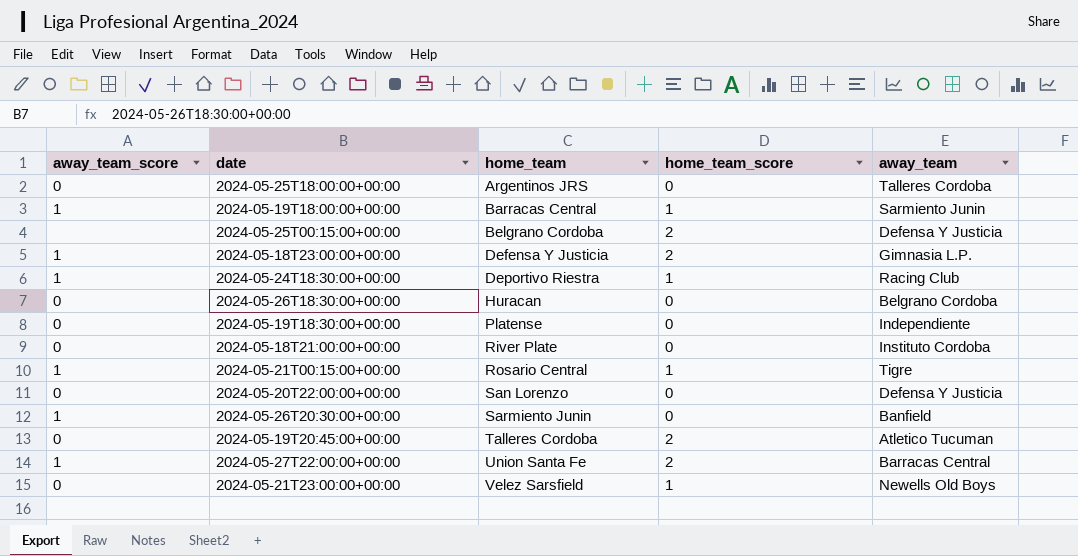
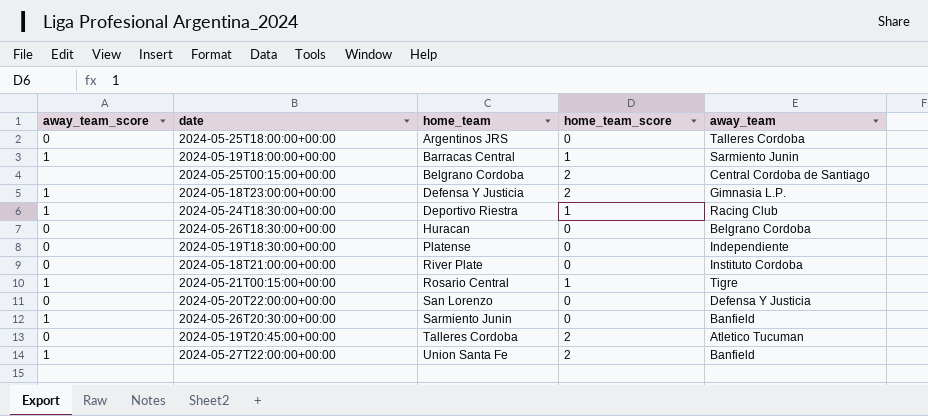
row 2024-05-21T23:00:00+00:00: 0 | Velez Sarsfield | 1 | Newells Old Boys -> none
2024-05-25T00:15:00+00:00 | away_team: Defensa Y Justicia -> Central Cordoba de Santiago
2024-05-27T22:00:00+00:00 | away_team: Barracas Central -> Banfield

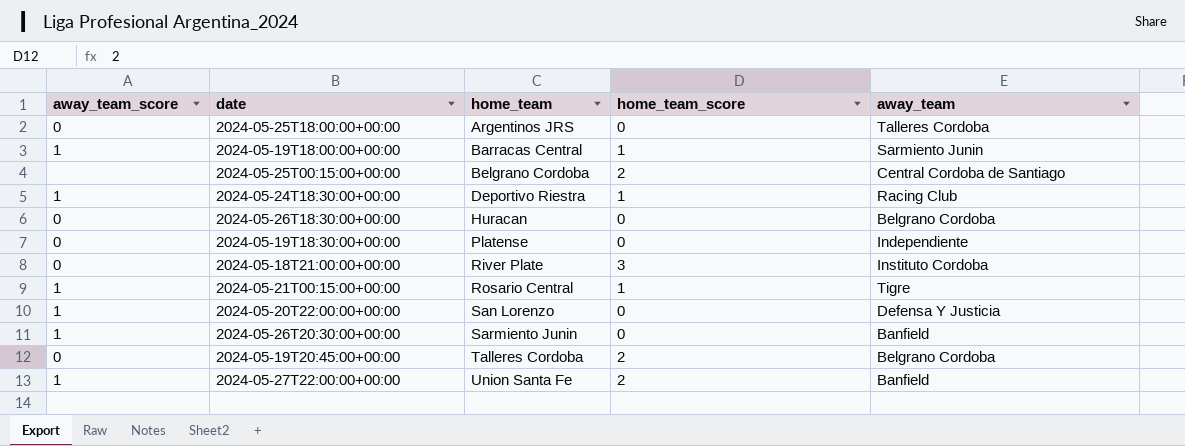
row 2024-05-18T23:00:00+00:00: 1 | Defensa Y Justicia | 2 | Gimnasia L.P. -> none
2024-05-18T21:00:00+00:00 | home_team_score: 0 -> 3
2024-05-20T22:00:00+00:00 | away_team_score: 0 -> 1
2024-05-19T20:45:00+00:00 | away_team: Atletico Tucuman -> Belgrano Cordoba

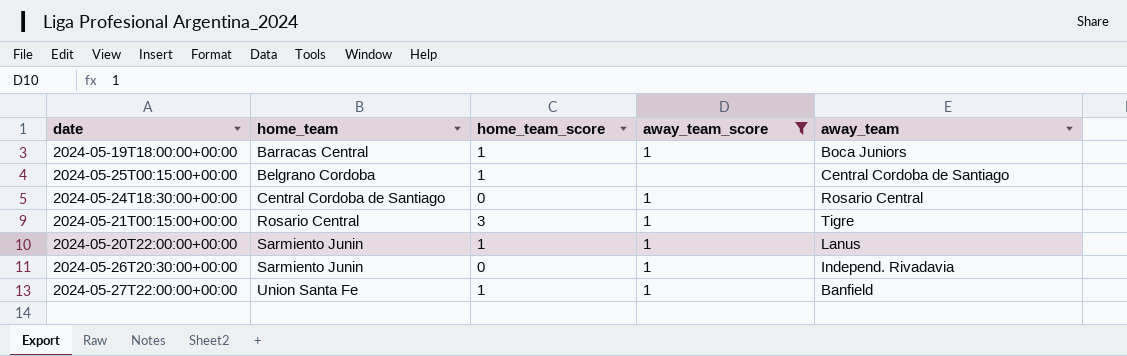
filter: none -> away_team_score != 0
column away_team_score | position: 1 -> 4
2024-05-19T18:00:00+00:00 | away_team: Sarmiento Junin -> Boca Juniors
2024-05-25T00:15:00+00:00 | home_team_score: 2 -> 1
2024-05-24T18:30:00+00:00 | home_team: Deportivo Riestra -> Central Cordoba de Santiago
2024-05-24T18:30:00+00:00 | home_team_score: 1 -> 0
2024-05-24T18:30:00+00:00 | away_team: Racing Club -> Rosario Central
2024-05-21T00:15:00+00:00 | home_team_score: 1 -> 3
2024-05-20T22:00:00+00:00 | home_team: San Lorenzo -> Sarmiento Junin
2024-05-20T22:00:00+00:00 | home_team_score: 0 -> 1
2024-05-20T22:00:00+00:00 | away_team: Defensa Y Justicia -> Lanus
2024-05-26T20:30:00+00:00 | away_team: Banfield -> Independ. Rivadavia
2024-05-27T22:00:00+00:00 | home_team_score: 2 -> 1

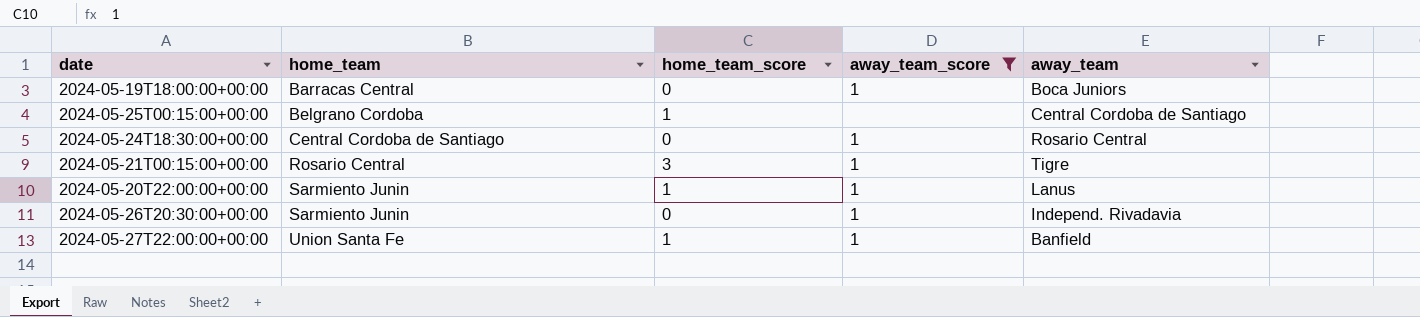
2024-05-19T18:00:00+00:00 | home_team_score: 1 -> 0

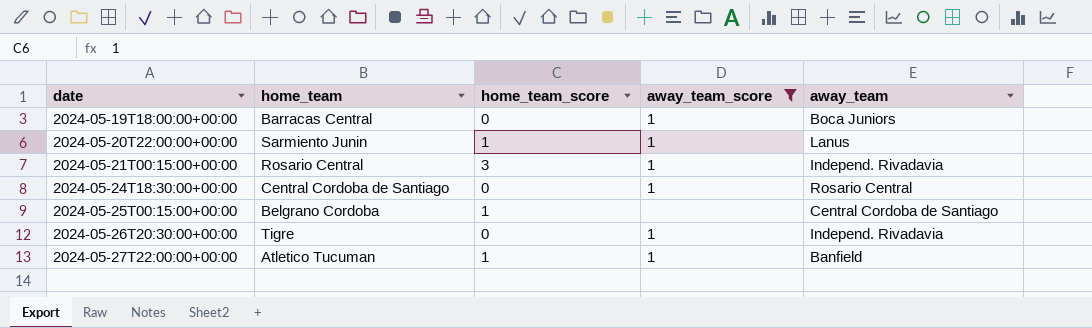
row order: home_team ascending -> date ascending
2024-05-21T00:15:00+00:00 | away_team: Tigre -> Independ. Rivadavia
2024-05-26T20:30:00+00:00 | home_team: Sarmiento Junin -> Tigre
2024-05-27T22:00:00+00:00 | home_team: Union Santa Fe -> Atletico Tucuman

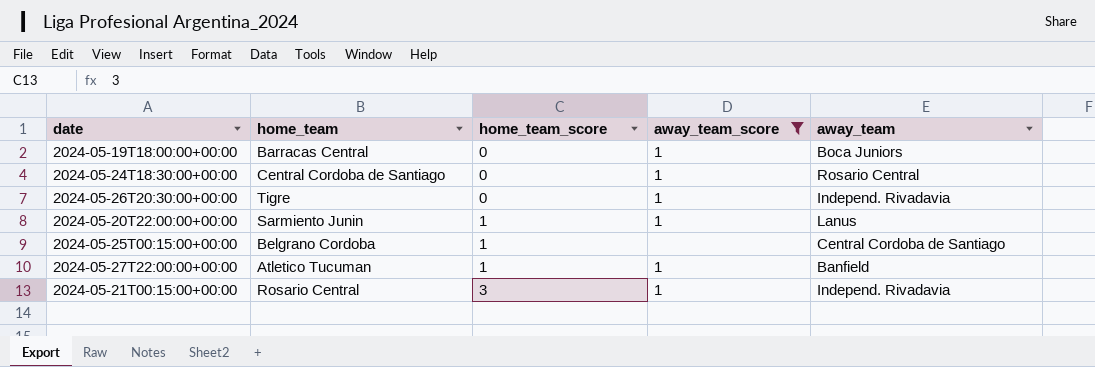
row order: date ascending -> home_team_score ascending

